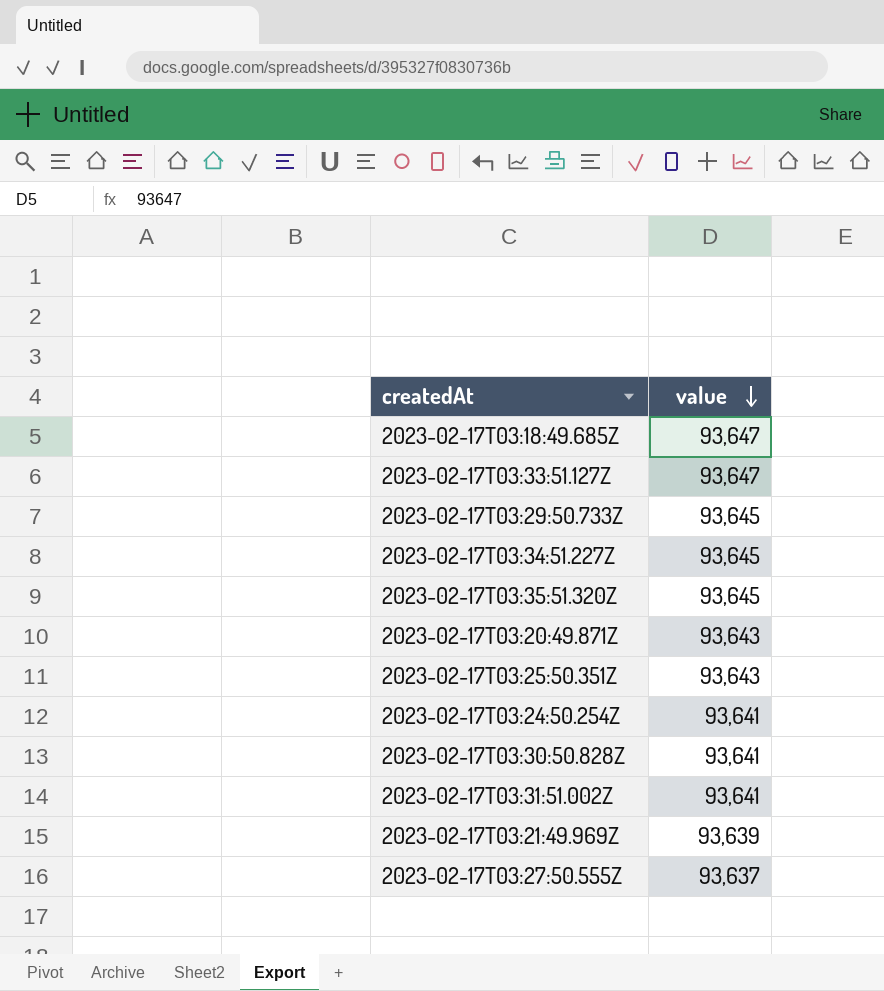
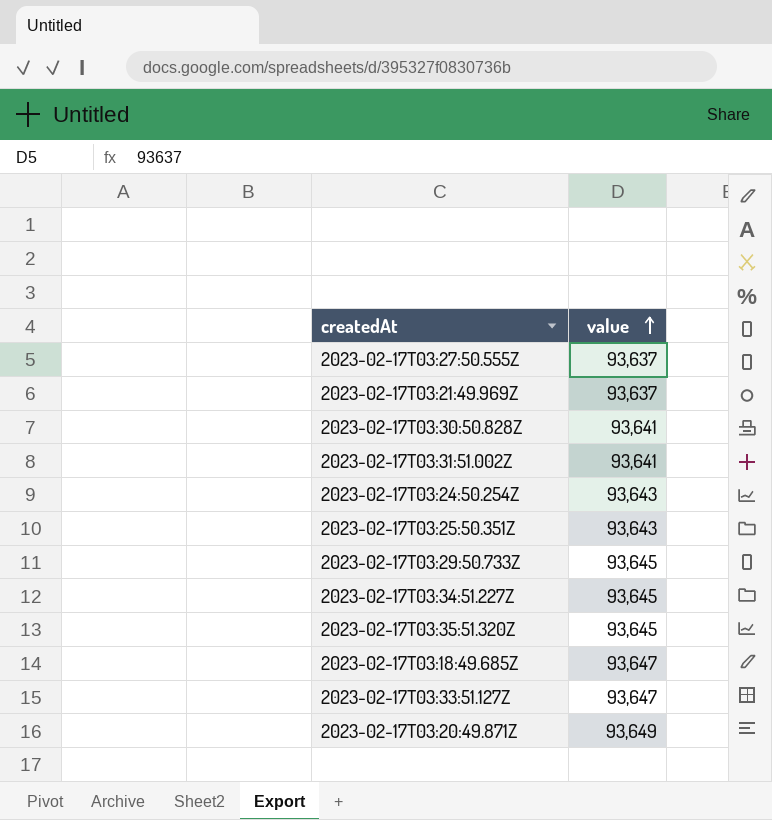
row order: value descending -> value ascending
2023-02-17T03:21:49.969Z | value: 93,639 -> 93,637
2023-02-17T03:24:50.254Z | value: 93,641 -> 93,643
2023-02-17T03:20:49.871Z | value: 93,643 -> 93,649

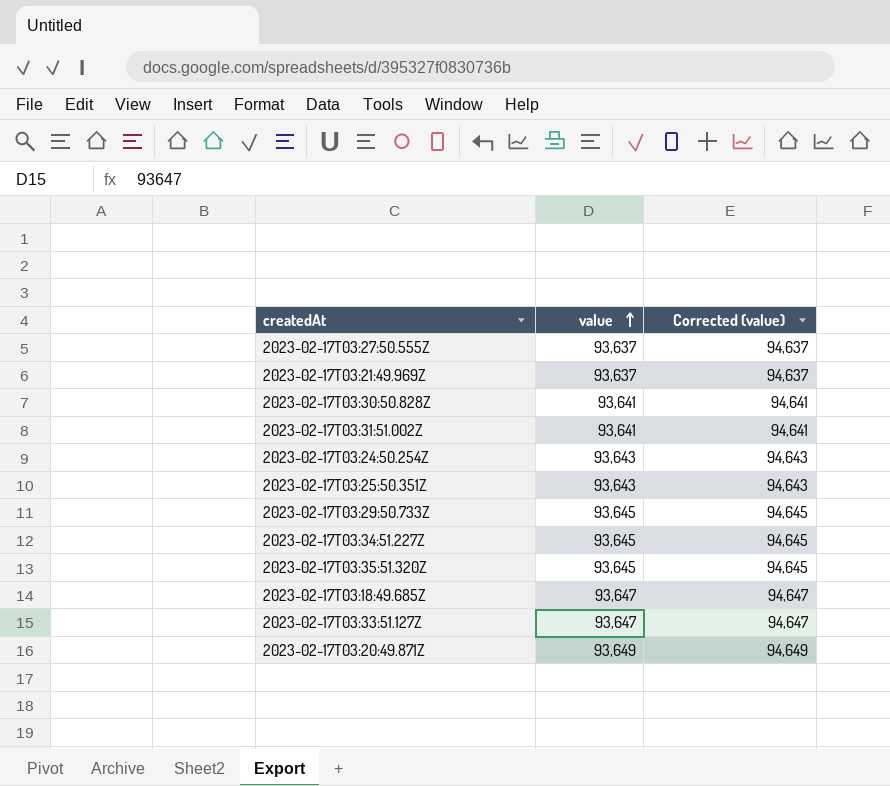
column Corrected (value) | formula: none -> [value] + 1000

